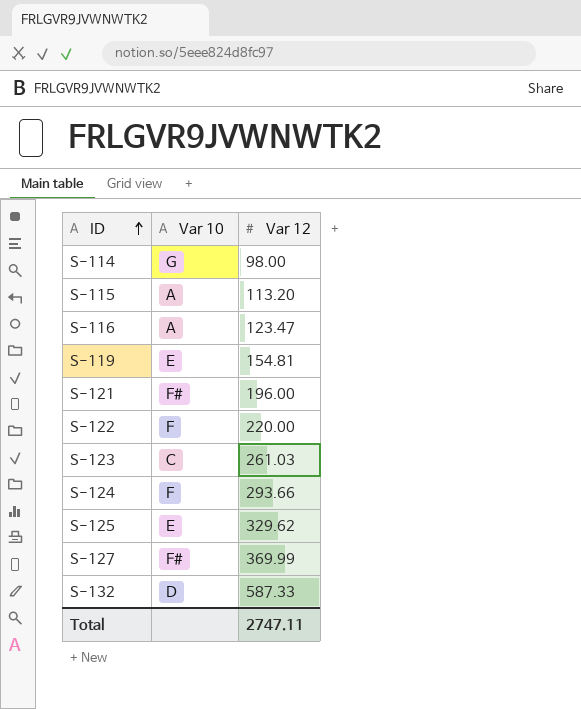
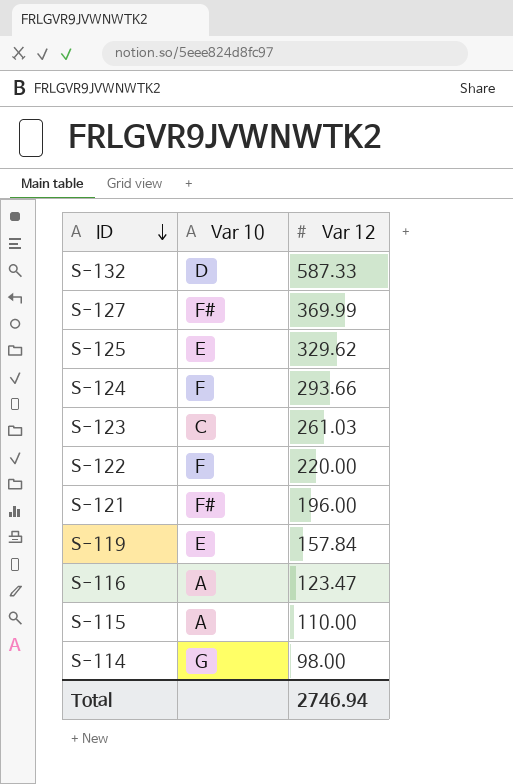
row order: ID ascending -> ID descending
S-119 | Var 12: 154.81 -> 157.84
S-115 | Var 12: 113.20 -> 110.00
Total | Var 12: 2747.11 -> 2746.94

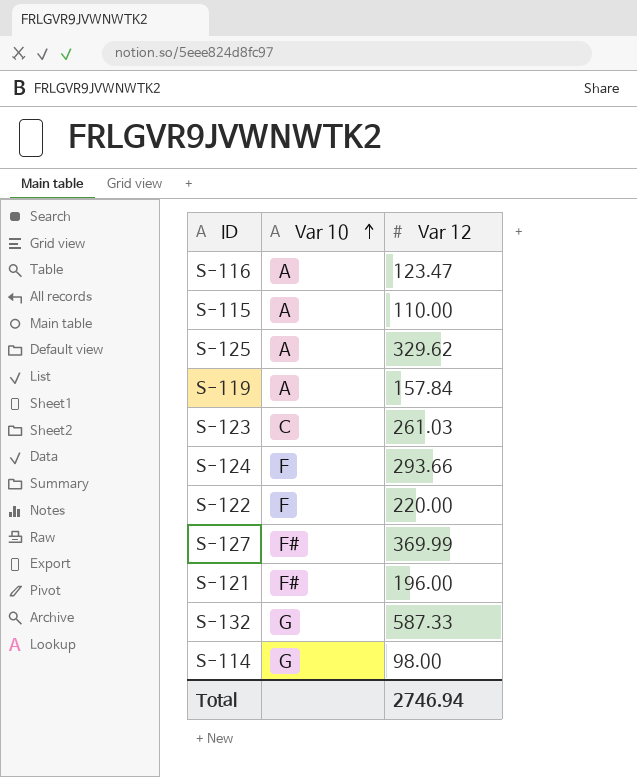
row order: ID descending -> Var 10 ascending
S-125 | Var 10: E -> A
S-119 | Var 10: E -> A
S-132 | Var 10: D -> G

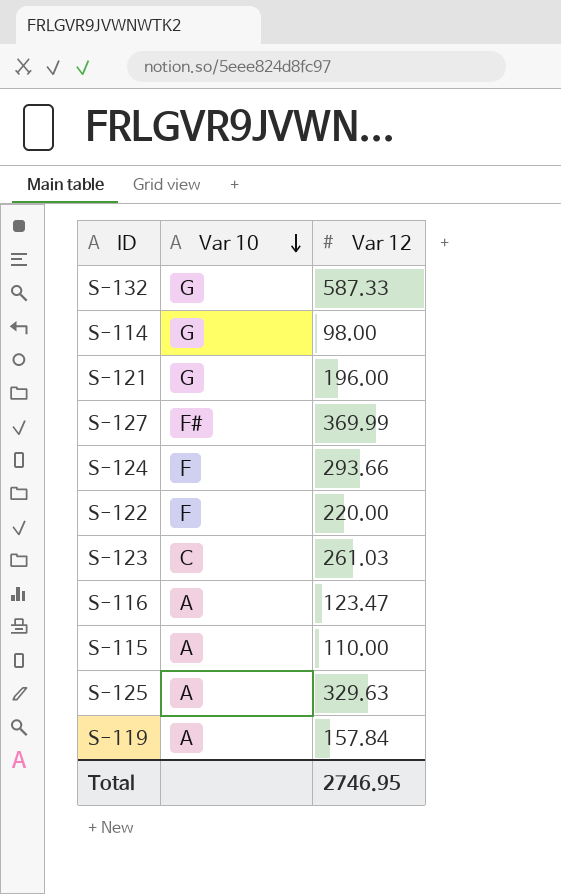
row order: Var 10 ascending -> Var 10 descending
S-121 | Var 10: F# -> G
S-125 | Var 12: 329.62 -> 329.63
Total | Var 12: 2746.94 -> 2746.95

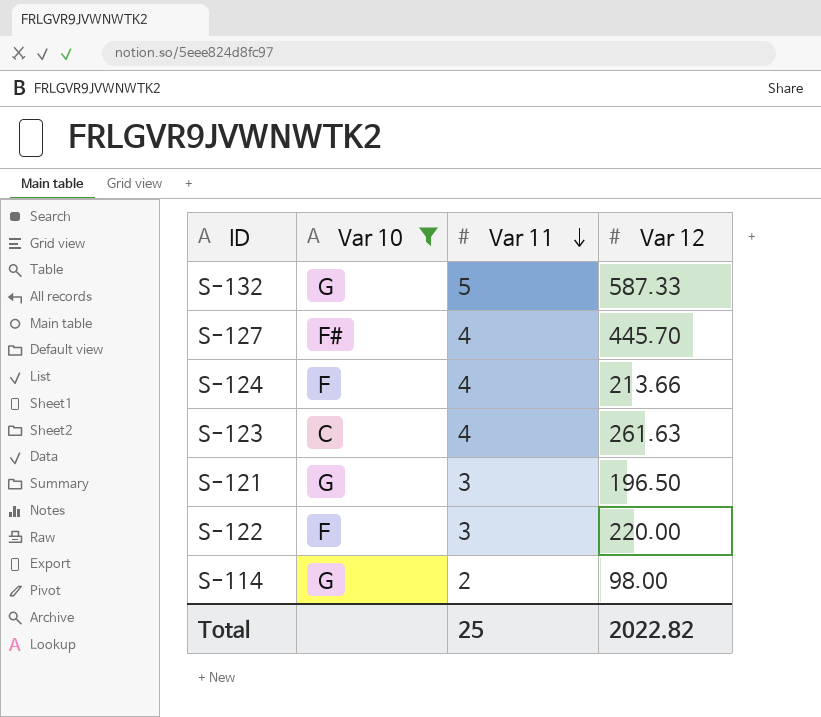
filter: none -> Var 10 != A
row order: Var 10 descending -> Var 11 descending
column Var 11 | position: none -> 3
S-127 | Var 12: 369.99 -> 445.70
S-124 | Var 12: 293.66 -> 213.66
S-123 | Var 12: 261.03 -> 261.63
S-121 | Var 12: 196.00 -> 196.50
Total | Var 12: 2746.95 -> 2022.82

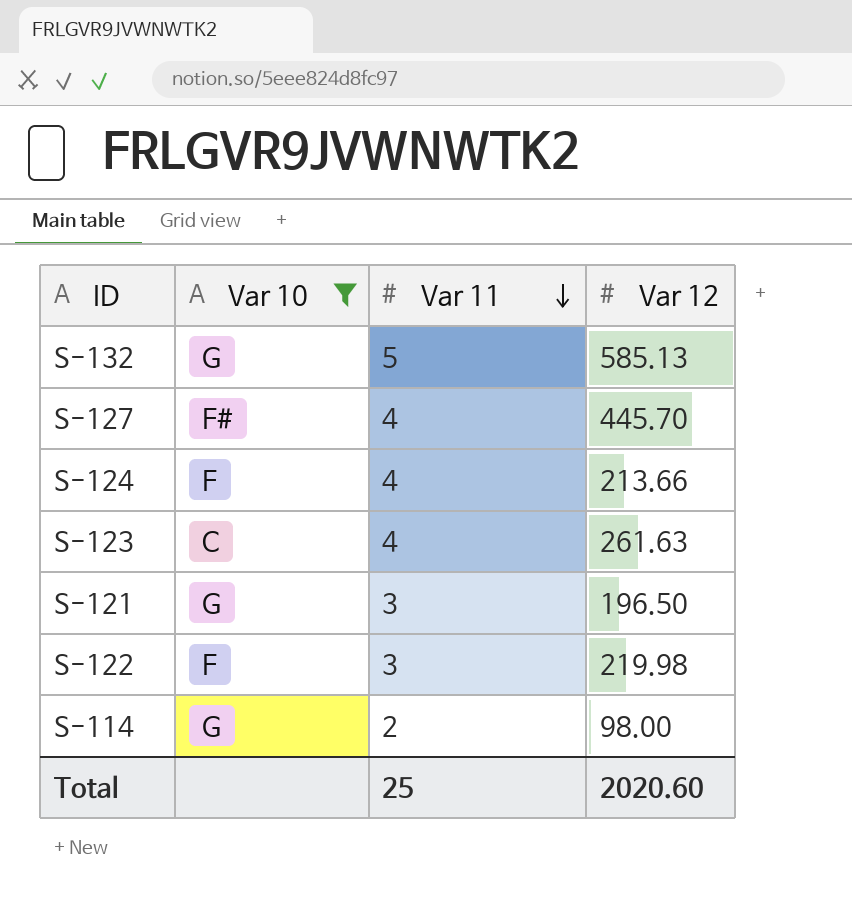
S-132 | Var 12: 587.33 -> 585.13
S-122 | Var 12: 220.00 -> 219.98
Total | Var 12: 2022.82 -> 2020.60

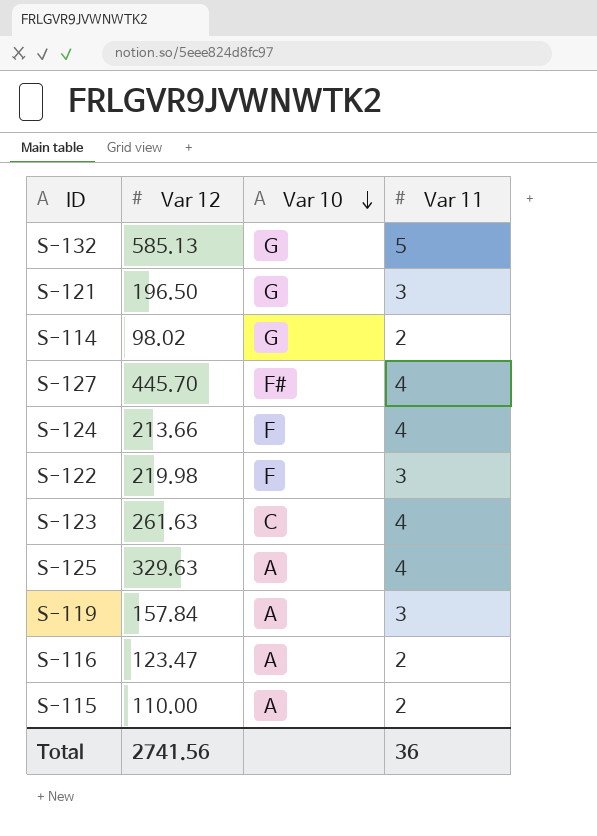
filter: Var 10 != A -> none
row order: Var 11 descending -> Var 10 descending
column Var 12 | position: 4 -> 2
S-114 | Var 12: 98.00 -> 98.02
Total | Var 12: 2020.60 -> 2741.56
Total | Var 11: 25 -> 36

